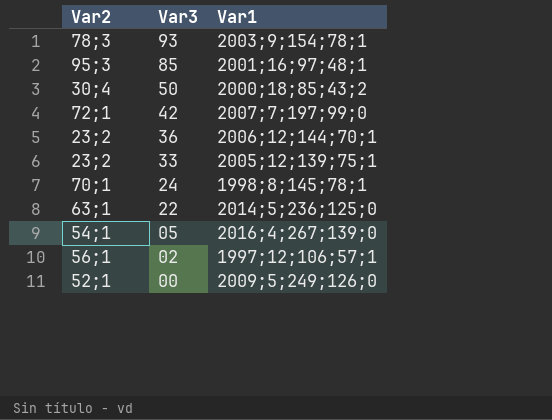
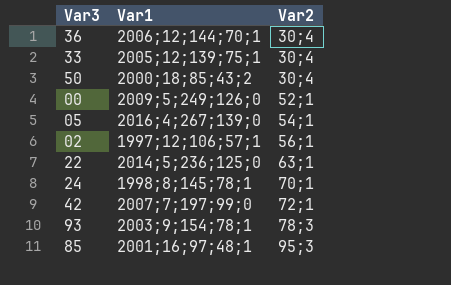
row order: Var3 descending -> Var2 ascending
column Var2 | position: 1 -> 3
36 | Var2: 23;2 -> 30;4
33 | Var2: 23;2 -> 30;4

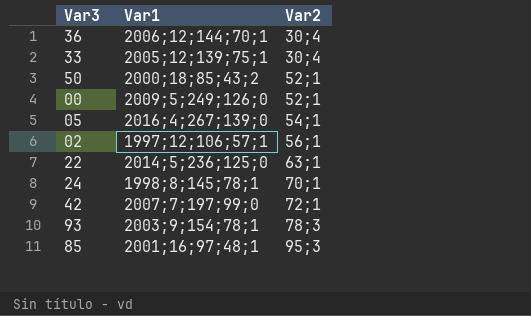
50 | Var2: 30;4 -> 52;1

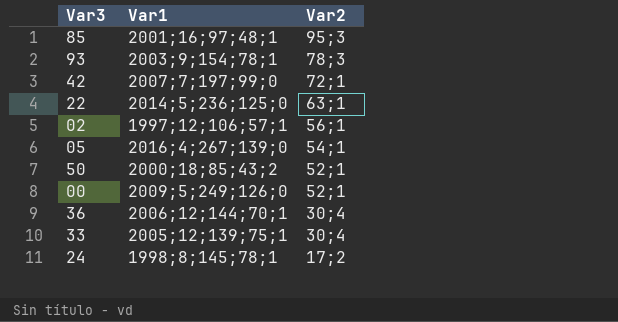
row order: Var2 ascending -> Var2 descending
24 | Var2: 70;1 -> 17;2

